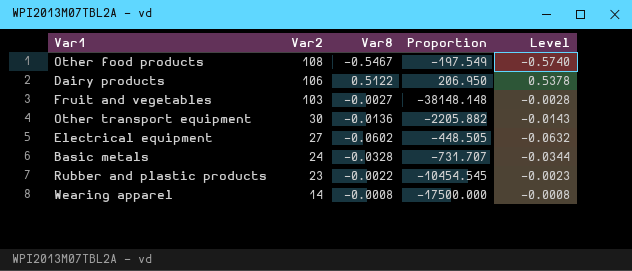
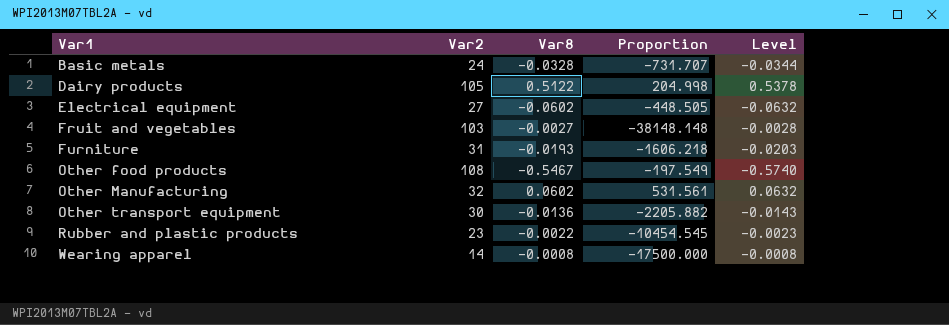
row order: Var2 descending -> Var1 ascending
Dairy products | Var2: 106 -> 105
Dairy products | Proportion: 206.950 -> 204.998
row Furniture: none -> 31 | -0.0193 | -1606.218 | -0.0203
row Other Manufacturing: none -> 32 | 0.0602 | 531.561 | 0.0632

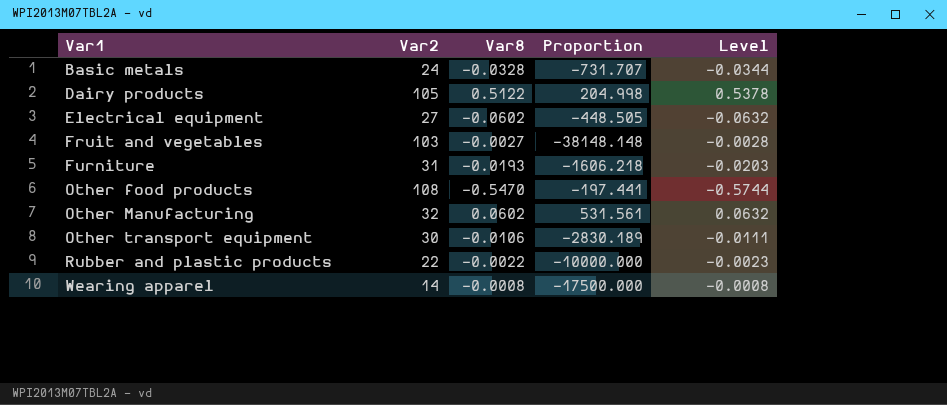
Other food products | Var8: -0.5467 -> -0.5470
Other food products | Proportion: -197.549 -> -197.441
Other food products | Level: -0.5740 -> -0.5744
Other transport equipment | Var8: -0.0136 -> -0.0106
Other transport equipment | Proportion: -2205.882 -> -2830.189
Other transport equipment | Level: -0.0143 -> -0.0111
Rubber and plastic products | Var2: 23 -> 22
Rubber and plastic products | Proportion: -10454.545 -> -10000.000

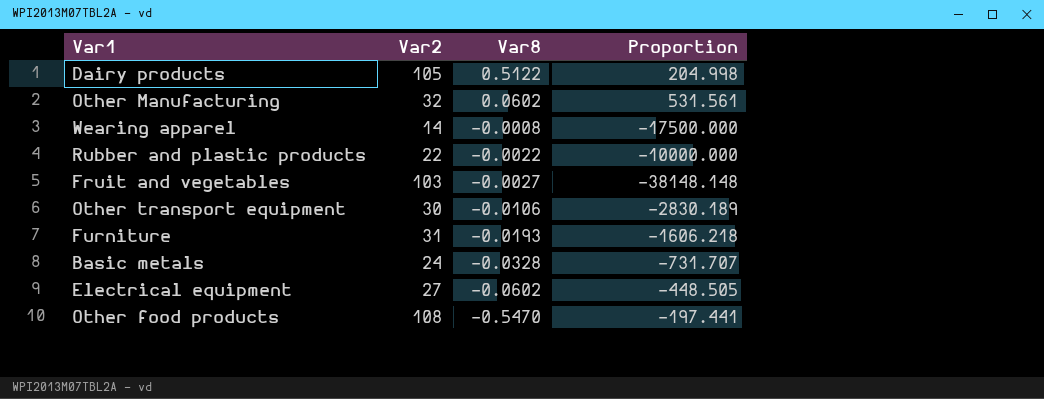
row order: Var1 ascending -> Var8 descending
column Level | formula: [Var8] * 1.05 -> none

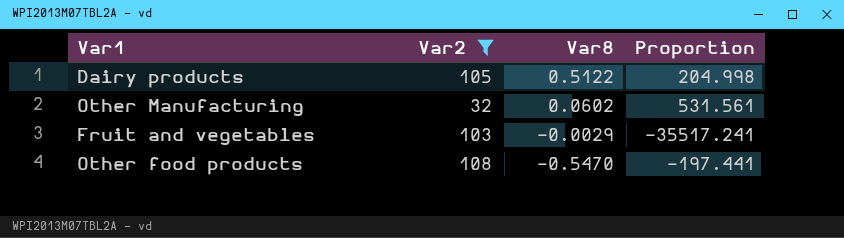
filter: none -> Var2 >= 32
Fruit and vegetables | Var8: -0.0027 -> -0.0029
Fruit and vegetables | Proportion: -38148.148 -> -35517.241

